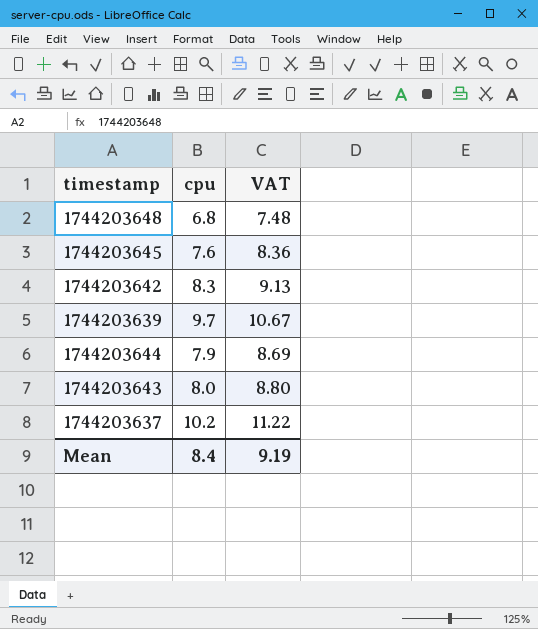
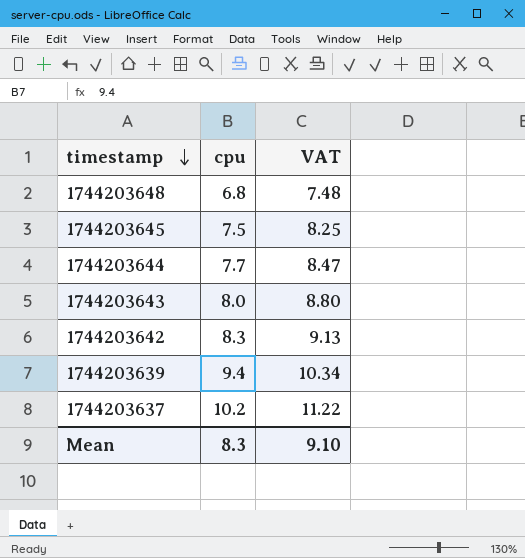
row order: none -> timestamp descending
1744203645 | cpu: 7.6 -> 7.5
1744203645 | VAT: 8.36 -> 8.25
1744203644 | cpu: 7.9 -> 7.7
1744203644 | VAT: 8.69 -> 8.47
1744203639 | cpu: 9.7 -> 9.4
1744203639 | VAT: 10.67 -> 10.34
Mean | cpu: 8.4 -> 8.3
Mean | VAT: 9.19 -> 9.10

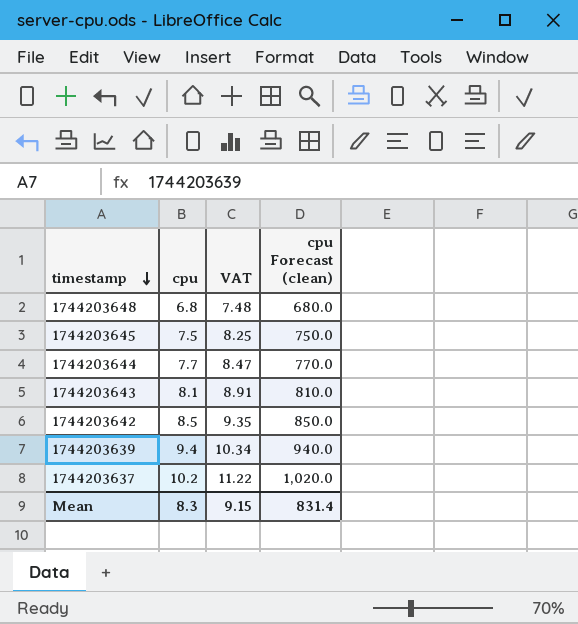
column cpu Forecast (clean) | formula: none -> [cpu] * 100
1744203643 | cpu: 8.0 -> 8.1
1744203643 | VAT: 8.80 -> 8.91
1744203642 | cpu: 8.3 -> 8.5
1744203642 | VAT: 9.13 -> 9.35
Mean | VAT: 9.10 -> 9.15

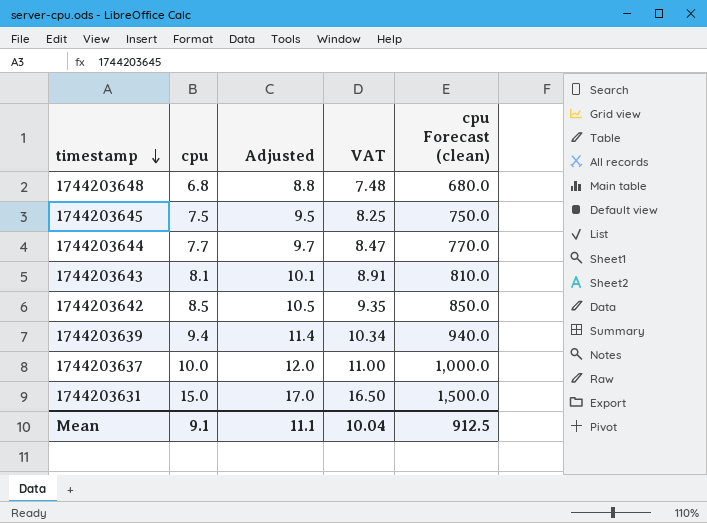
column Adjusted | formula: none -> [cpu] + 2
1744203637 | cpu: 10.2 -> 10.0
1744203637 | VAT: 11.22 -> 11.00
1744203637 | cpu Forecast (clean): 1,020.0 -> 1,000.0
row 1744203631: none -> 15.0 | 17.0 | 16.50 | 1,500.0
Mean | cpu: 8.3 -> 9.1
Mean | VAT: 9.15 -> 10.04
Mean | cpu Forecast (clean): 831.4 -> 912.5

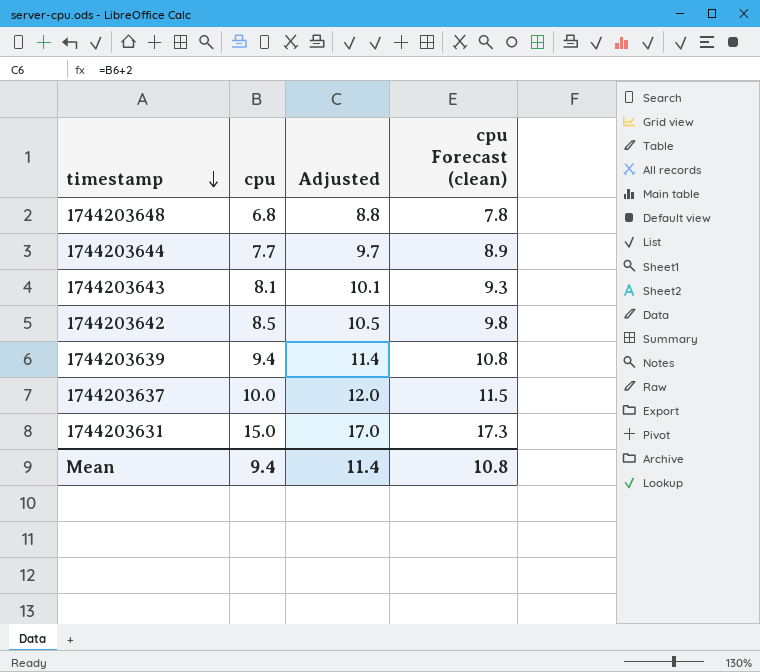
column VAT | formula: [cpu] * 1.1 -> none
column cpu Forecast (clean) | formula: [cpu] * 100 -> [cpu] * 1.15
row 1744203645: 7.5 | 9.5 | 8.25 | 750.0 -> none
Mean | cpu: 9.1 -> 9.4
Mean | Adjusted: 11.1 -> 11.4
Mean | cpu Forecast (clean): 912.5 -> 10.8

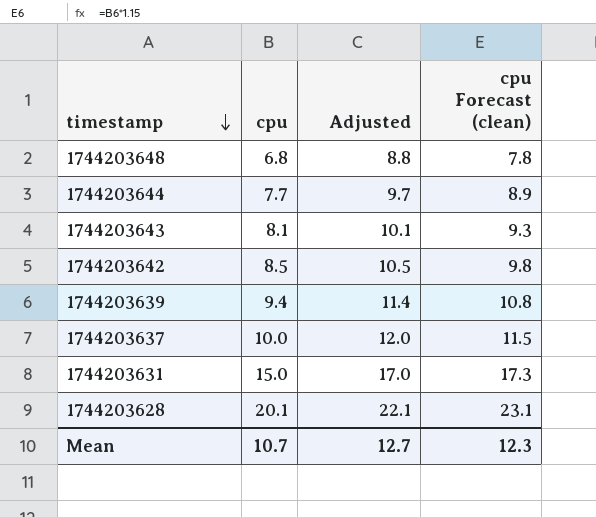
row 1744203628: none -> 20.1 | 22.1 | 23.1
Mean | cpu: 9.4 -> 10.7
Mean | Adjusted: 11.4 -> 12.7
Mean | cpu Forecast (clean): 10.8 -> 12.3

